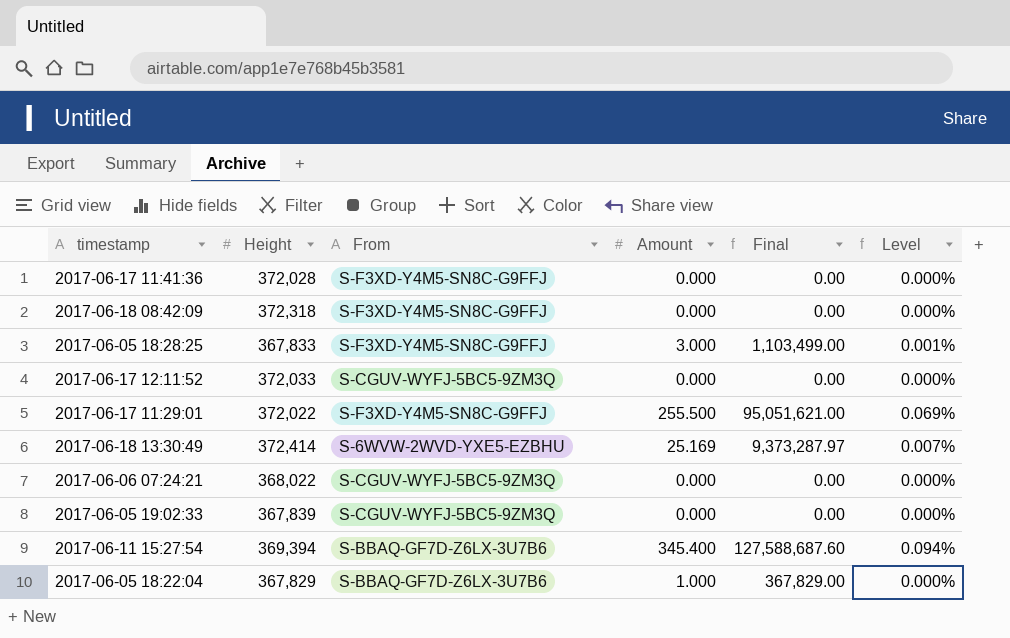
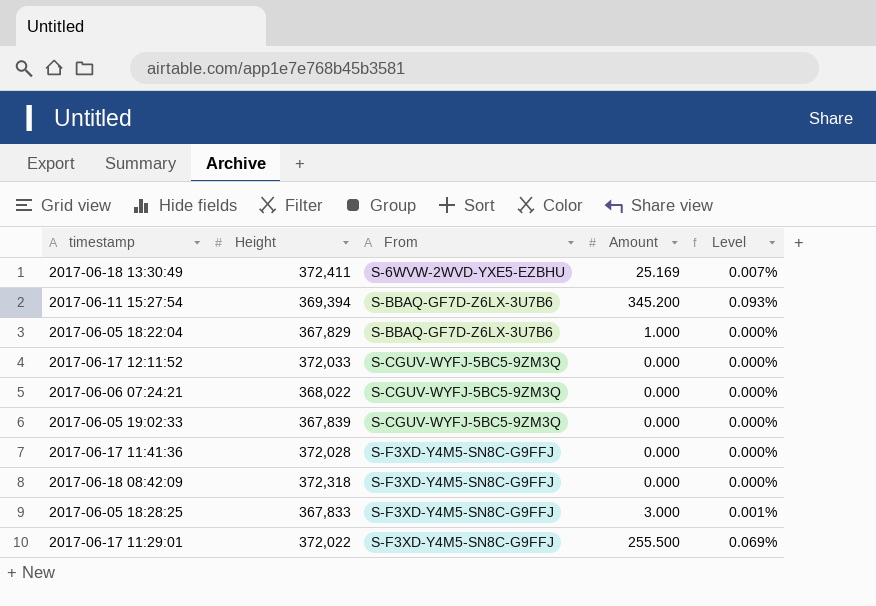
row order: none -> From ascending
column Final | formula: [Height] * [Amount] -> none
2017-06-18 13:30:49 | Height: 372,414 -> 372,411
2017-06-11 15:27:54 | Amount: 345.400 -> 345.200
2017-06-11 15:27:54 | Level: 0.094% -> 0.093%

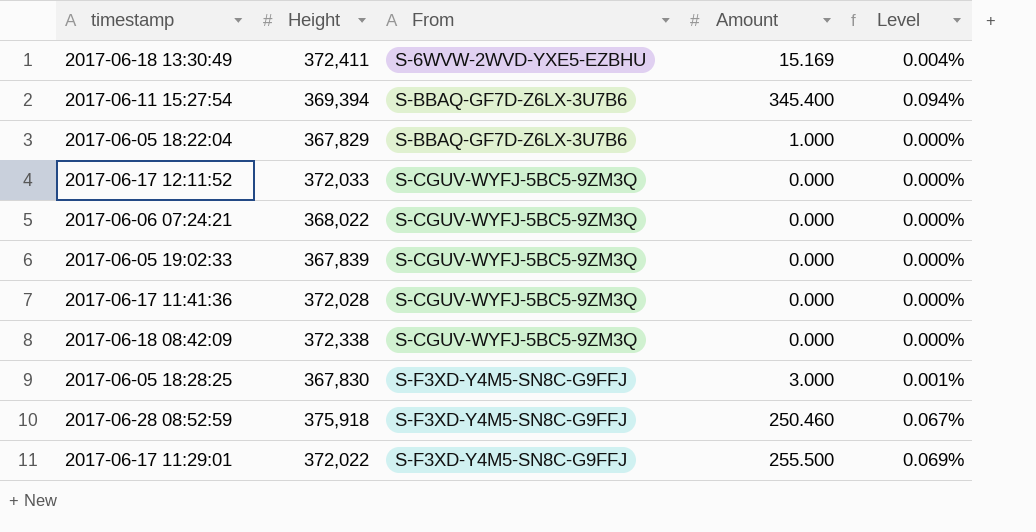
2017-06-18 13:30:49 | Amount: 25.169 -> 15.169
2017-06-18 13:30:49 | Level: 0.007% -> 0.004%
2017-06-11 15:27:54 | Amount: 345.200 -> 345.400
2017-06-11 15:27:54 | Level: 0.093% -> 0.094%
2017-06-17 11:41:36 | From: S-F3XD-Y4M5-SN8C-G9FFJ -> S-CGUV-WYFJ-5BC5-9ZM3Q
2017-06-18 08:42:09 | Height: 372,318 -> 372,338
2017-06-18 08:42:09 | From: S-F3XD-Y4M5-SN8C-G9FFJ -> S-CGUV-WYFJ-5BC5-9ZM3Q
2017-06-05 18:28:25 | Height: 367,833 -> 367,830
row 2017-06-28 08:52:59: none -> 375,918 | S-F3XD-Y4M5-SN8C-G9FFJ | 250.460 | 0.067%

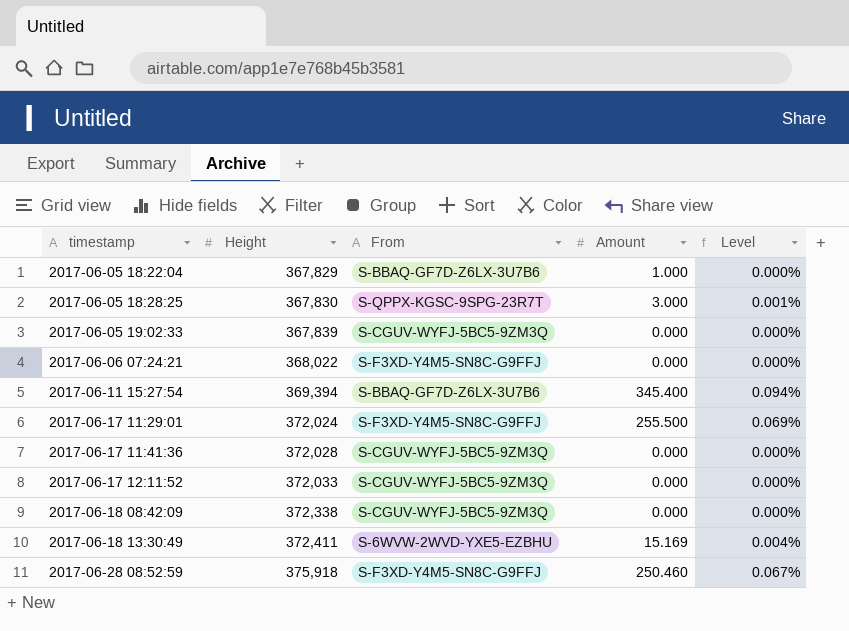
row order: From ascending -> timestamp ascending
2017-06-05 18:28:25 | From: S-F3XD-Y4M5-SN8C-G9FFJ -> S-QPPX-KGSC-9SPG-23R7T
2017-06-06 07:24:21 | From: S-CGUV-WYFJ-5BC5-9ZM3Q -> S-F3XD-Y4M5-SN8C-G9FFJ
2017-06-17 11:29:01 | Height: 372,022 -> 372,024

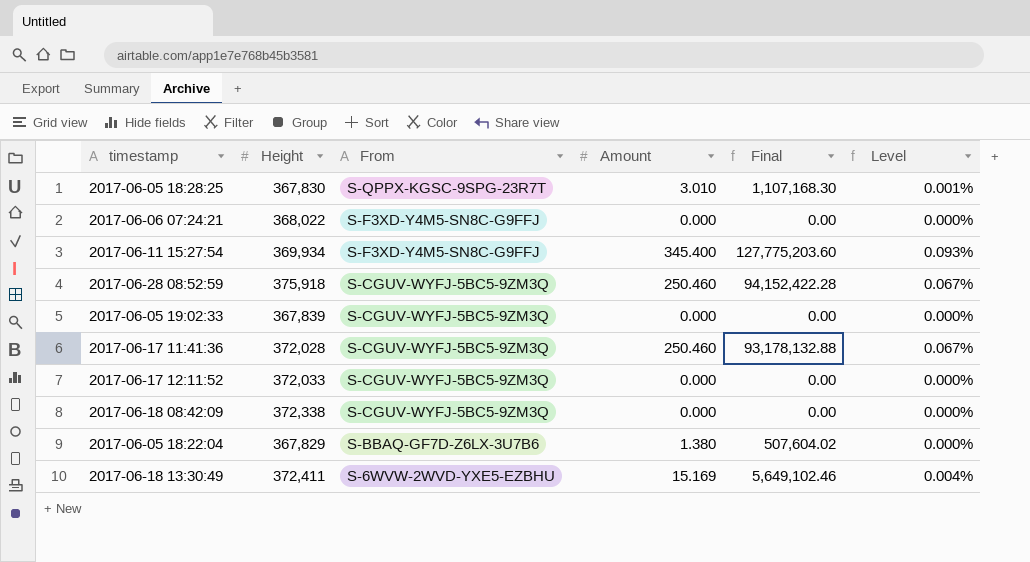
row order: timestamp ascending -> From descending
column Final | formula: none -> [Height] * [Amount]
row 2017-06-17 11:29:01: 372,024 | S-F3XD-Y4M5-SN8C-G9FFJ | 255.500 | 0.069% -> none
2017-06-05 18:28:25 | Amount: 3.000 -> 3.010
2017-06-11 15:27:54 | Height: 369,394 -> 369,934
2017-06-11 15:27:54 | From: S-BBAQ-GF7D-Z6LX-3U7B6 -> S-F3XD-Y4M5-SN8C-G9FFJ
2017-06-11 15:27:54 | Level: 0.094% -> 0.093%
2017-06-28 08:52:59 | From: S-F3XD-Y4M5-SN8C-G9FFJ -> S-CGUV-WYFJ-5BC5-9ZM3Q
2017-06-17 11:41:36 | Amount: 0.000 -> 250.460
2017-06-17 11:41:36 | Level: 0.000% -> 0.067%
2017-06-05 18:22:04 | Amount: 1.000 -> 1.380

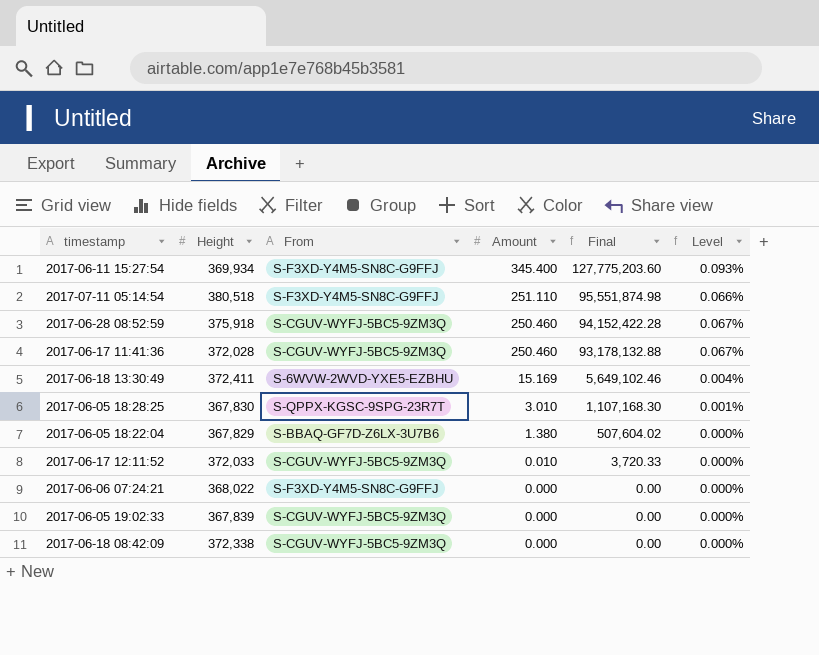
row order: From descending -> Amount descending
row 2017-07-11 05:14:54: none -> 380,518 | S-F3XD-Y4M5-SN8C-G9FFJ | 251.110 | 95,551,874.98 | 0.066%
2017-06-17 12:11:52 | Amount: 0.000 -> 0.010
2017-06-17 12:11:52 | Final: 0.00 -> 3,720.33

